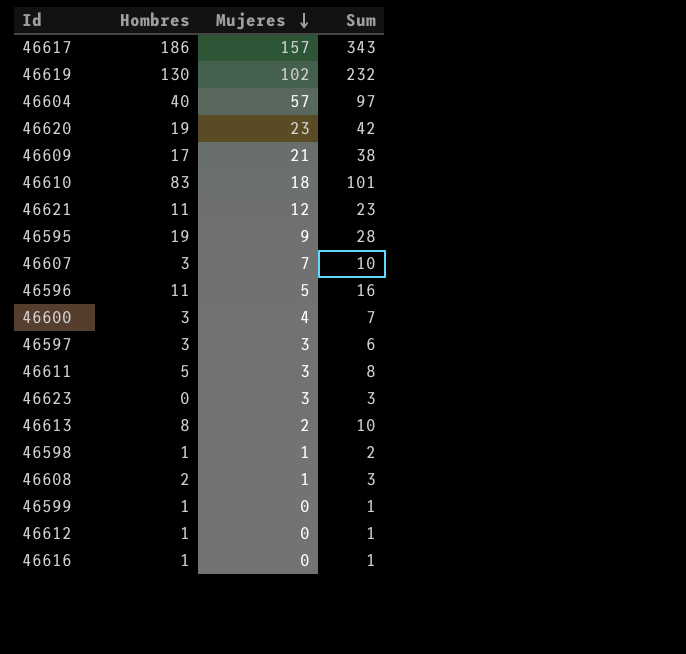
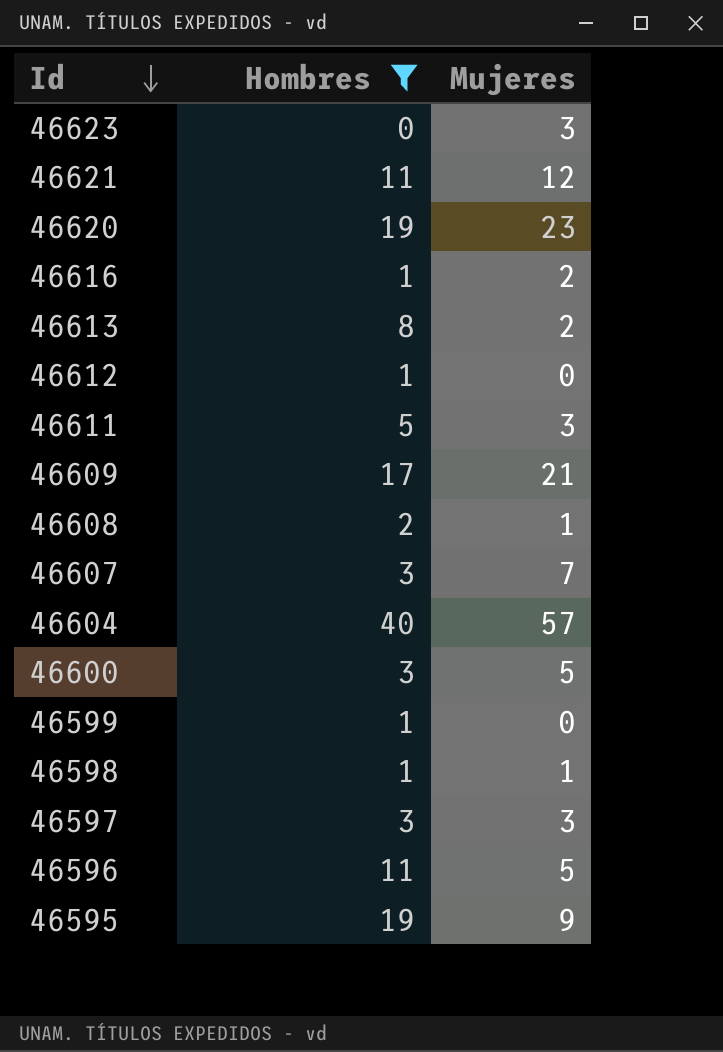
filter: none -> Hombres <= 40
row order: Mujeres descending -> Id descending
column Sum | formula: [Hombres] + [Mujeres] -> none
46616 | Mujeres: 0 -> 2
46600 | Mujeres: 4 -> 5

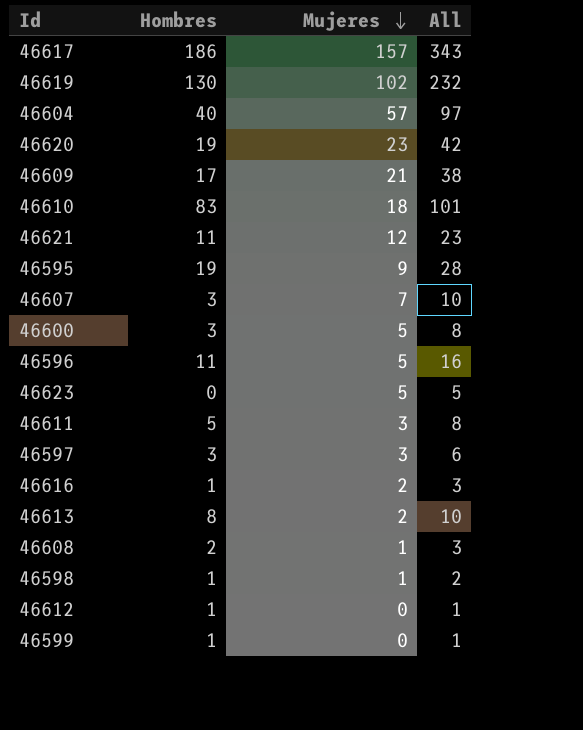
filter: Hombres <= 40 -> none
row order: Id descending -> Mujeres descending
column All | formula: none -> [Hombres] + [Mujeres]
46623 | Mujeres: 3 -> 5

